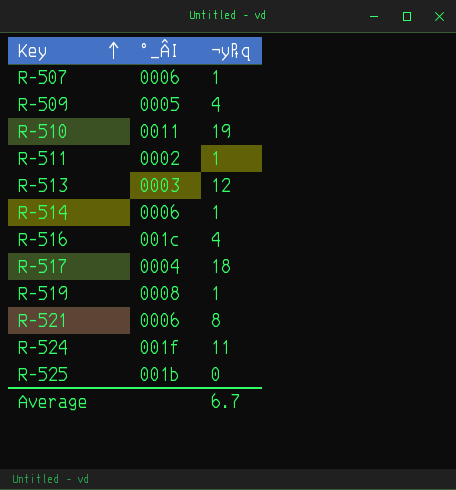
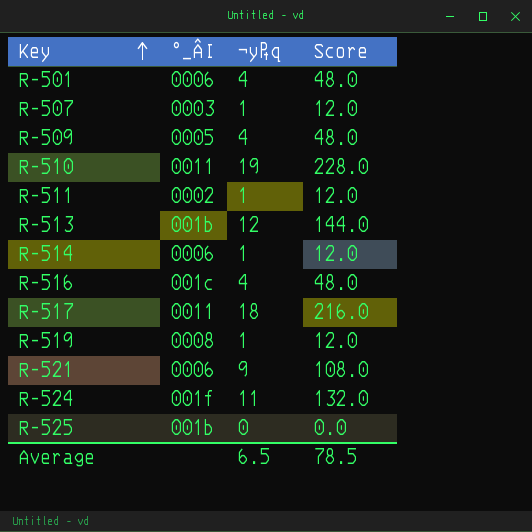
column Score | formula: none -> [¬y¶q] * 12
row R-501: none -> 0006 | 4 | 48.0
R-507 | °_ÂI: 0006 -> 0003
R-513 | °_ÂI: 0003 -> 001b
R-517 | °_ÂI: 0004 -> 0011
R-521 | ¬y¶q: 8 -> 9
Average | ¬y¶q: 6.7 -> 6.5

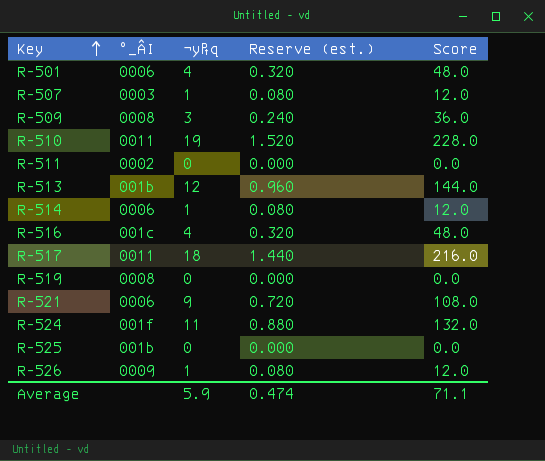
column Reserve (est.) | formula: none -> [¬y¶q] * 0.08
R-509 | °_ÂI: 0005 -> 0008
R-509 | ¬y¶q: 4 -> 3
R-509 | Score: 48.0 -> 36.0
R-511 | ¬y¶q: 1 -> 0
R-511 | Score: 12.0 -> 0.0
R-519 | ¬y¶q: 1 -> 0
R-519 | Score: 12.0 -> 0.0
row R-526: none -> 0009 | 1 | 0.080 | 12.0
Average | ¬y¶q: 6.5 -> 5.9
Average | Score: 78.5 -> 71.1

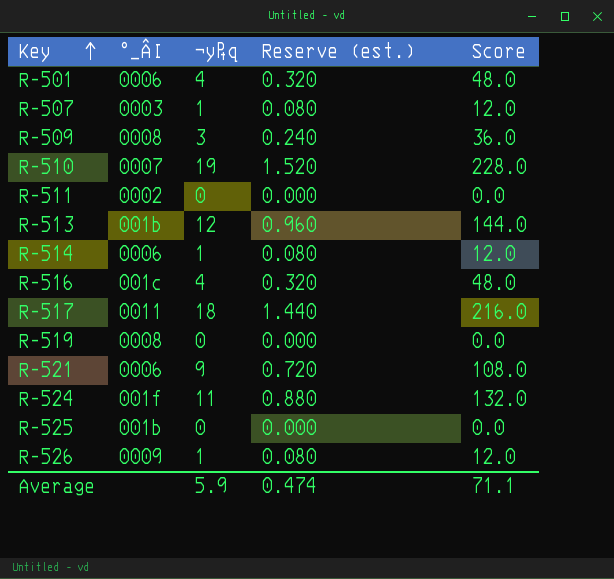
R-510 | °_ÂI: 0011 -> 0007

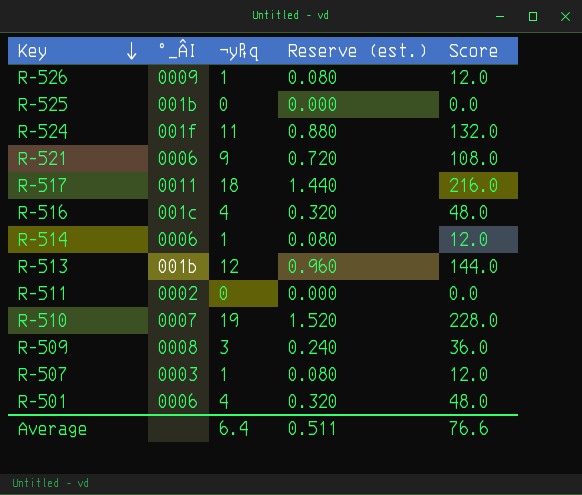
row order: Key ascending -> Key descending
row R-519: 0008 | 0 | 0.000 | 0.0 -> none
Average | ¬y¶q: 5.9 -> 6.4
Average | Reserve (est.): 0.474 -> 0.511
Average | Score: 71.1 -> 76.6

